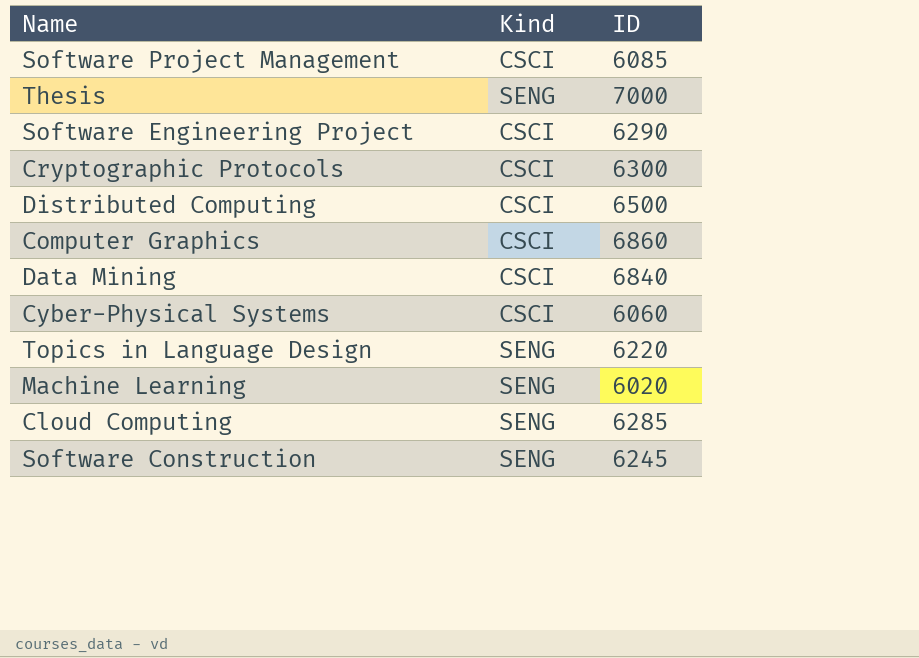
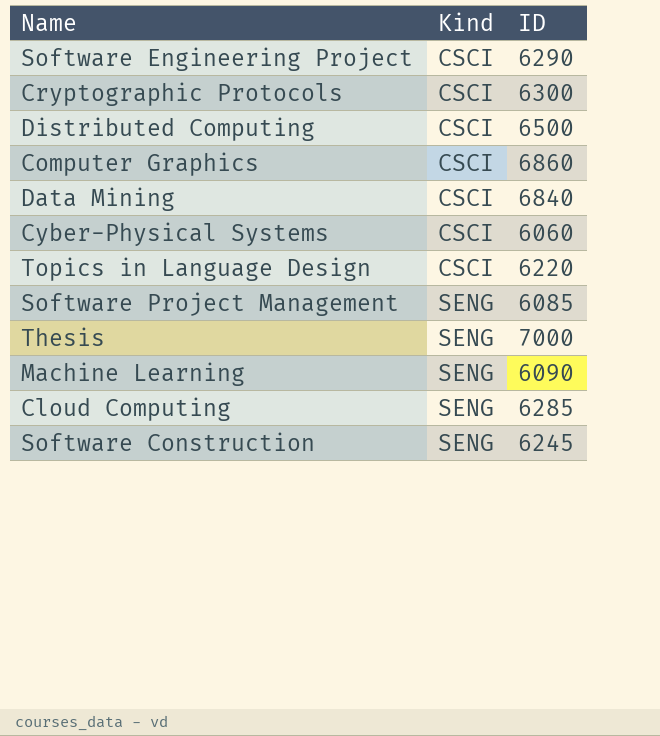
row order: none -> Kind ascending
Topics in Language Design | Kind: SENG -> CSCI
Software Project Management | Kind: CSCI -> SENG
Machine Learning | ID: 6020 -> 6090

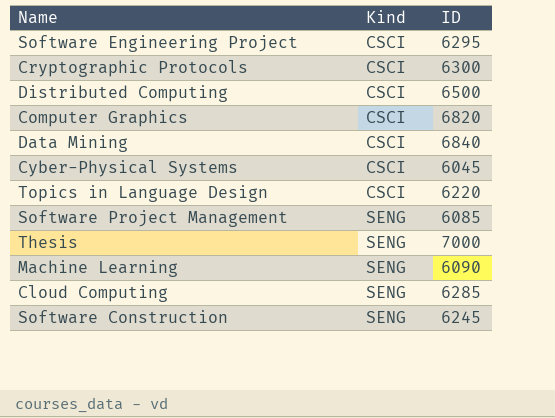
Software Engineering Project | ID: 6290 -> 6295
Computer Graphics | ID: 6860 -> 6820
Cyber-Physical Systems | ID: 6060 -> 6045

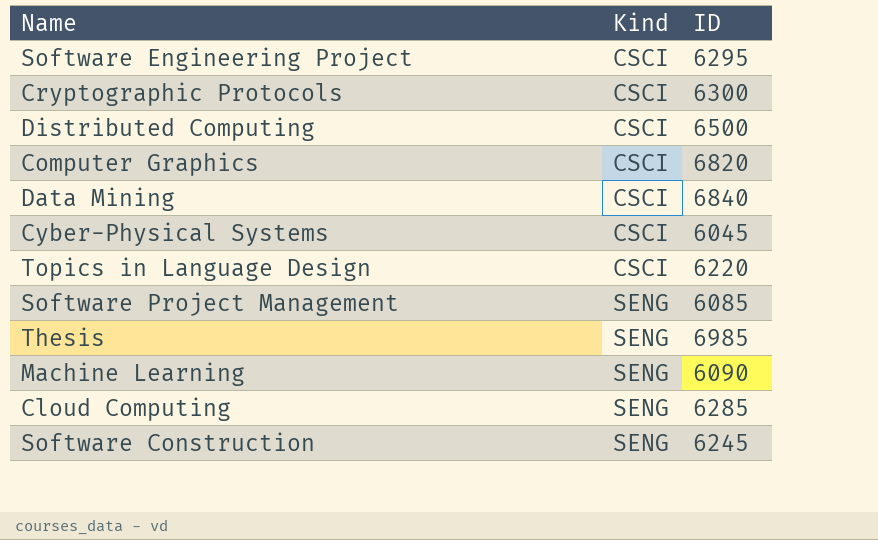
Thesis | ID: 7000 -> 6985

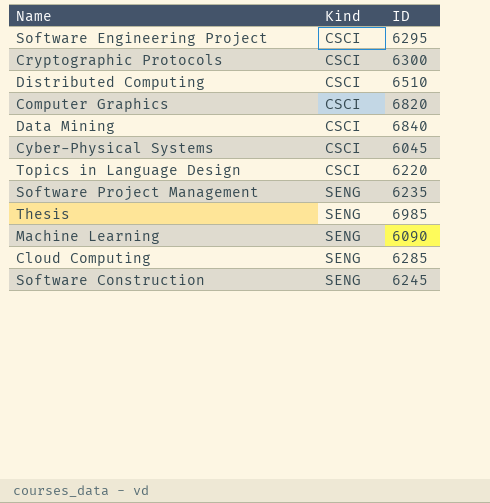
Distributed Computing | ID: 6500 -> 6510
Software Project Management | ID: 6085 -> 6235

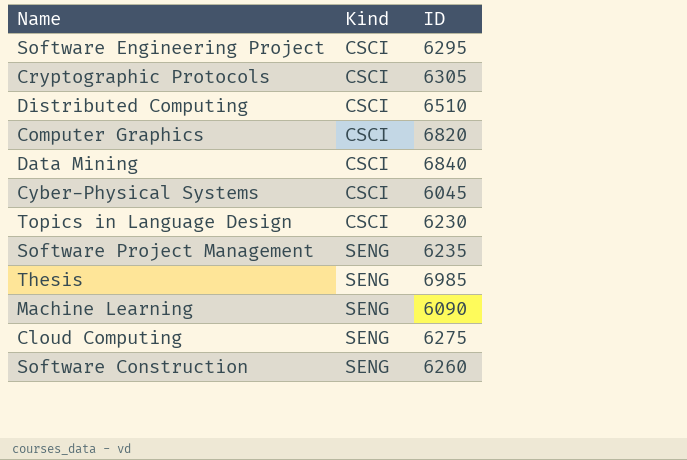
Cryptographic Protocols | ID: 6300 -> 6305
Topics in Language Design | ID: 6220 -> 6230
Cloud Computing | ID: 6285 -> 6275
Software Construction | ID: 6245 -> 6260

